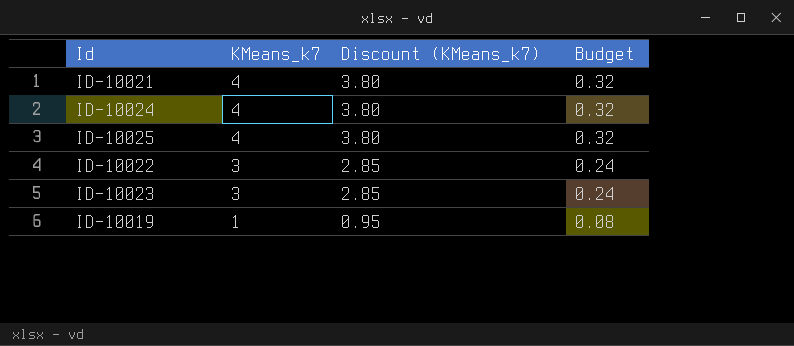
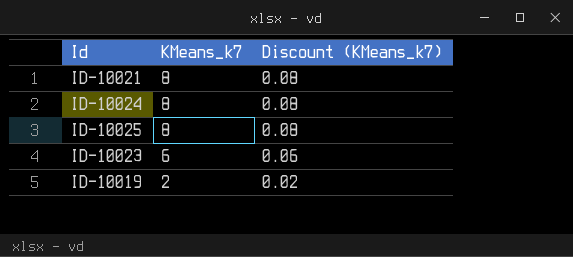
column Budget | formula: [KMeans_k7] * 0.08 -> none
column Discount (KMeans_k7) | formula: [KMeans_k7] * 0.95 -> [KMeans_k7] * 0.01
row ID-10022: 3 | 2.85 | 0.24 -> none
ID-10021 | KMeans_k7: 4 -> 8
ID-10024 | KMeans_k7: 4 -> 8
ID-10025 | KMeans_k7: 4 -> 8
ID-10023 | KMeans_k7: 3 -> 6
ID-10019 | KMeans_k7: 1 -> 2

